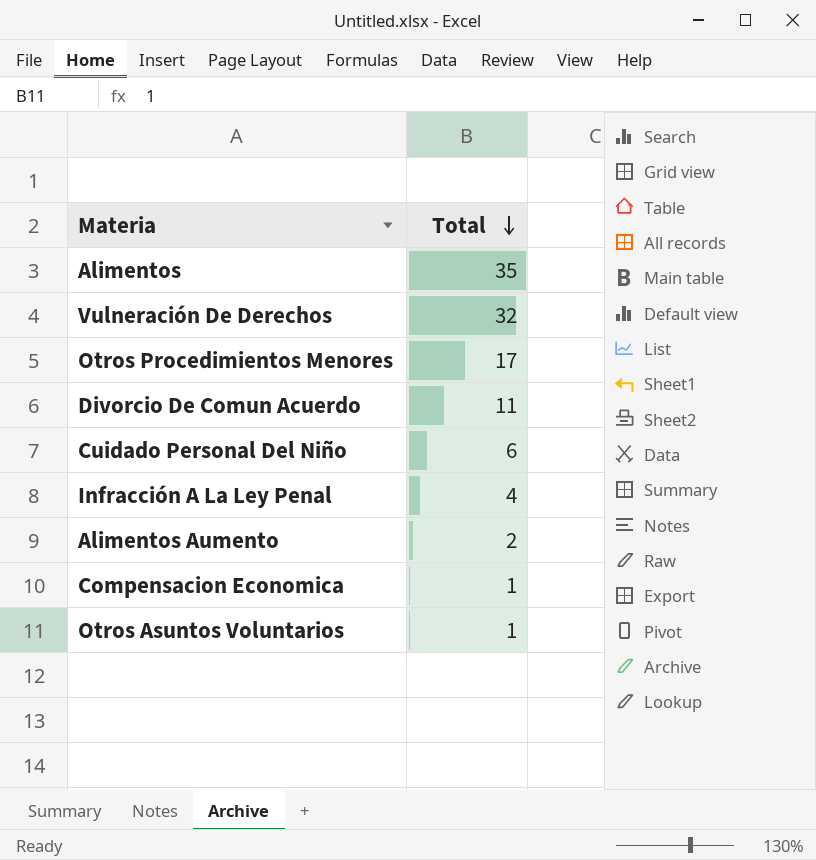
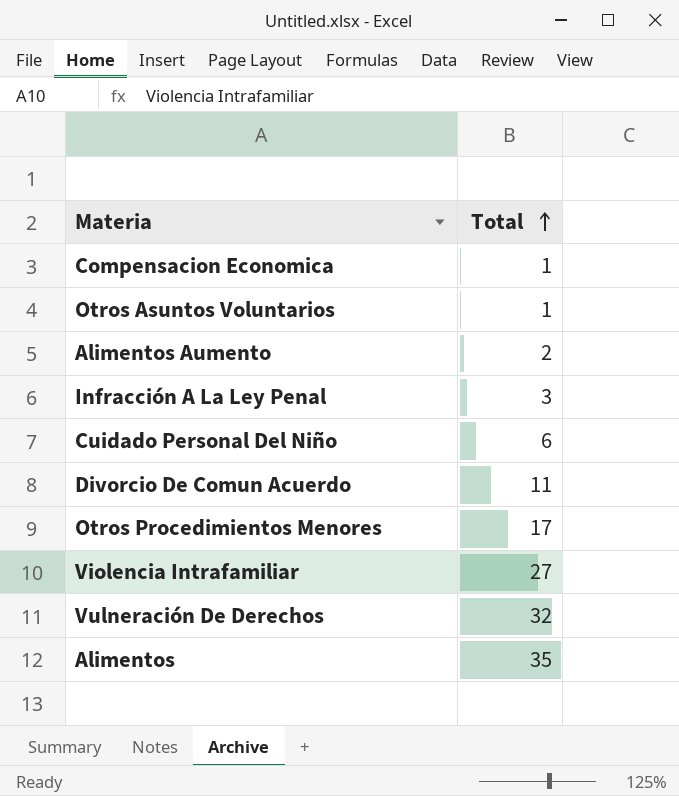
row order: Total descending -> Total ascending
Infracción A La Ley Penal | Total: 4 -> 3
row Violencia Intrafamiliar: none -> 27

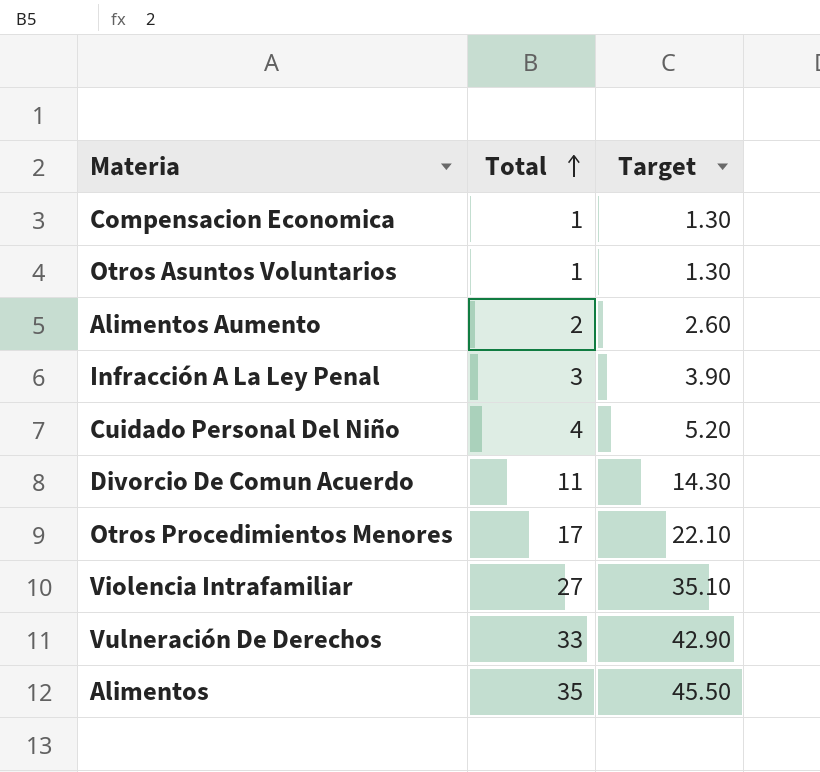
column Target | formula: none -> [Total] * 1.3
Cuidado Personal Del Niño | Total: 6 -> 4
Vulneración De Derechos | Total: 32 -> 33

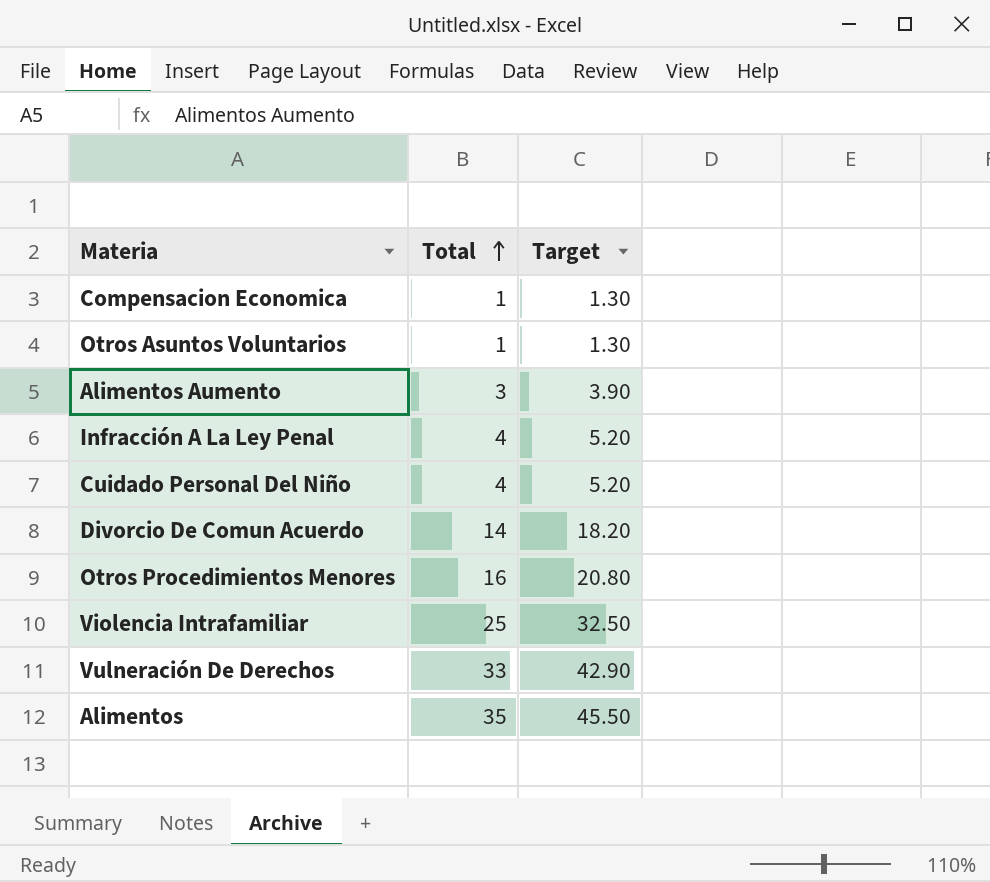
Alimentos Aumento | Total: 2 -> 3
Alimentos Aumento | Target: 2.60 -> 3.90
Infracción A La Ley Penal | Total: 3 -> 4
Infracción A La Ley Penal | Target: 3.90 -> 5.20
Divorcio De Comun Acuerdo | Total: 11 -> 14
Divorcio De Comun Acuerdo | Target: 14.30 -> 18.20
Otros Procedimientos Menores | Total: 17 -> 16
Otros Procedimientos Menores | Target: 22.10 -> 20.80
Violencia Intrafamiliar | Total: 27 -> 25
Violencia Intrafamiliar | Target: 35.10 -> 32.50

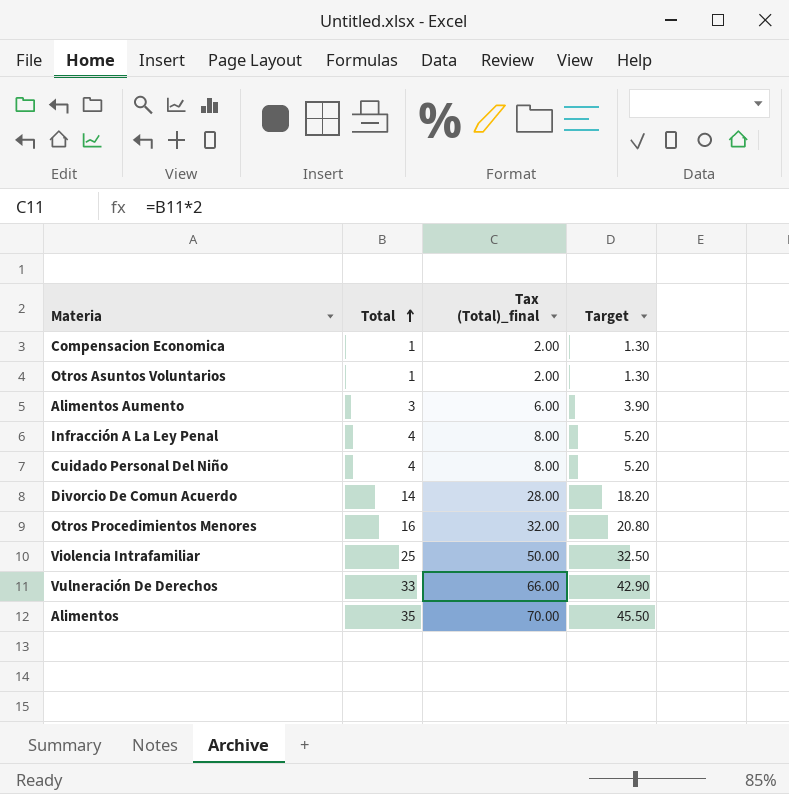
column Tax (Total)_final | formula: none -> [Total] * 2

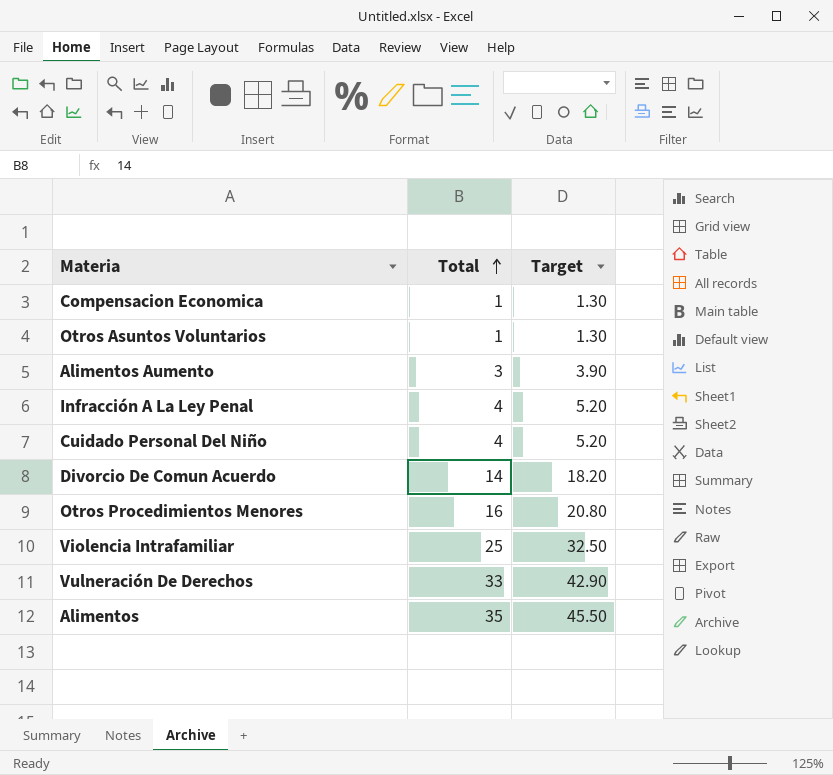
column Tax (Total)_final | formula: [Total] * 2 -> none

